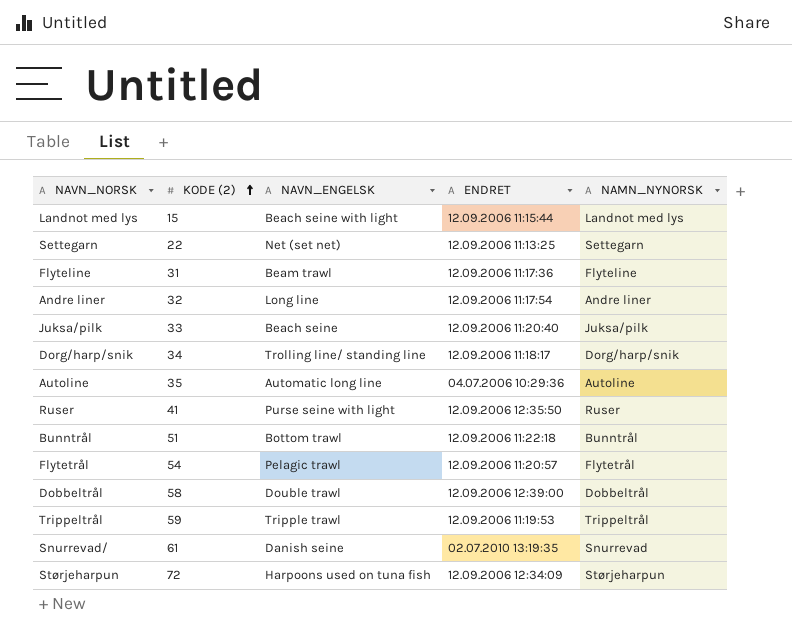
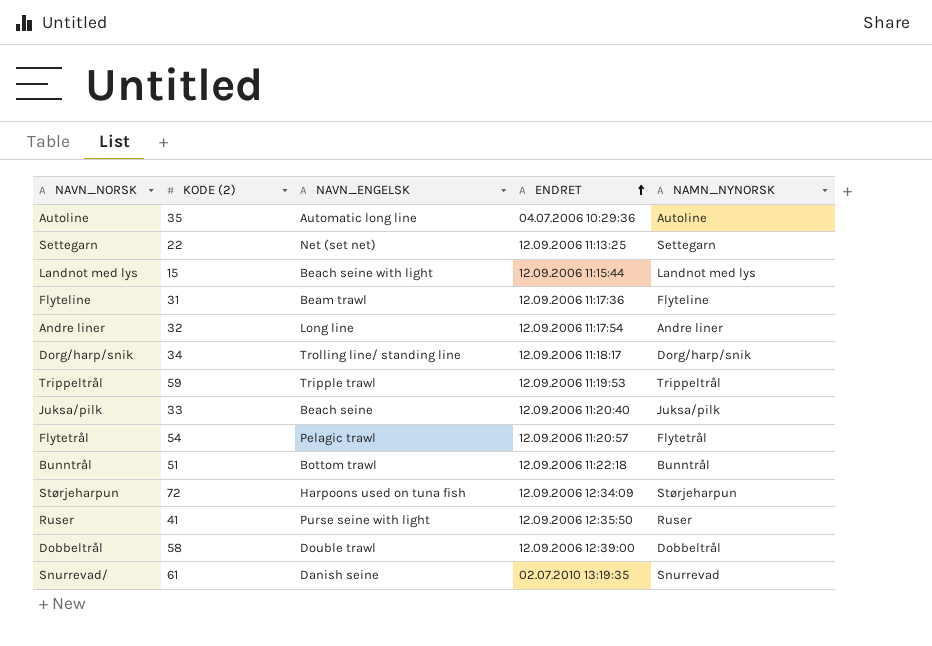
row order: KODE (2) ascending -> ENDRET ascending

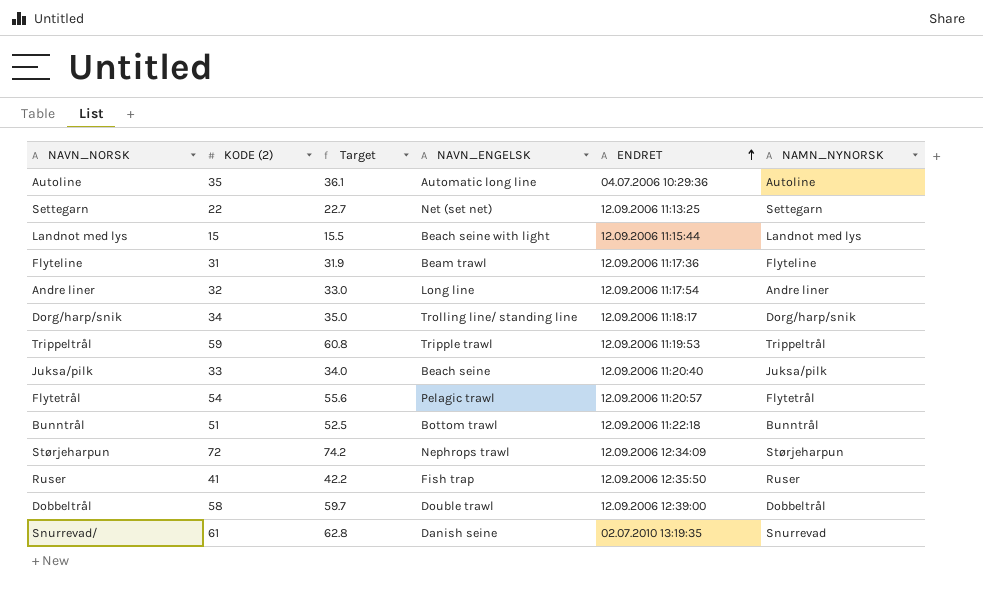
column Target | formula: none -> [KODE (2)] * 1.03
Størjeharpun | NAVN_ENGELSK: Harpoons used on tuna fish -> Nephrops trawl
Ruser | NAVN_ENGELSK: Purse seine with light -> Fish trap

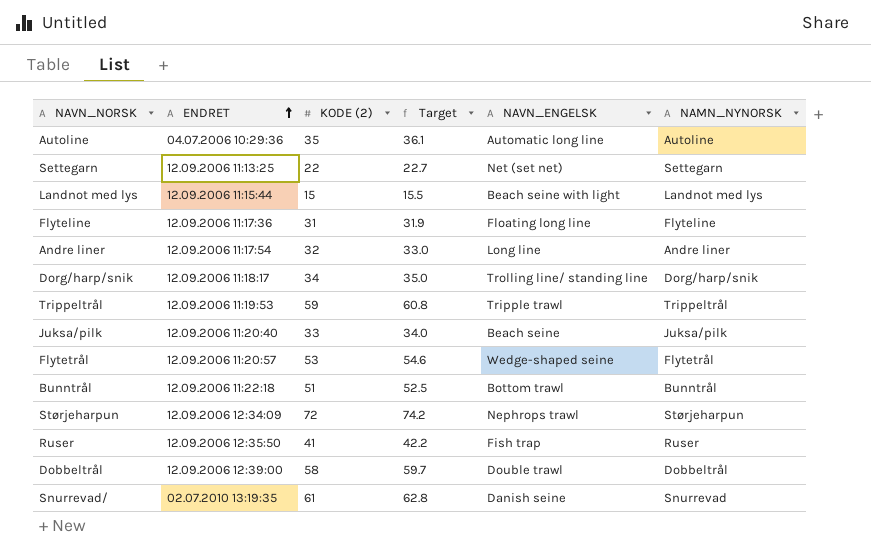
column ENDRET | position: 5 -> 2
Flyteline | NAVN_ENGELSK: Beam trawl -> Floating long line
Flytetrål | KODE (2): 54 -> 53
Flytetrål | Target: 55.6 -> 54.6
Flytetrål | NAVN_ENGELSK: Pelagic trawl -> Wedge-shaped seine

